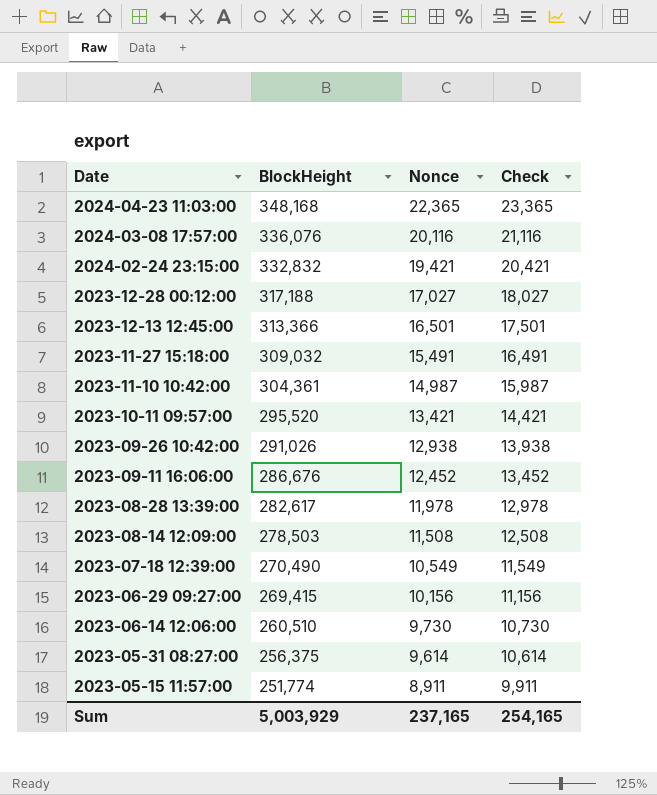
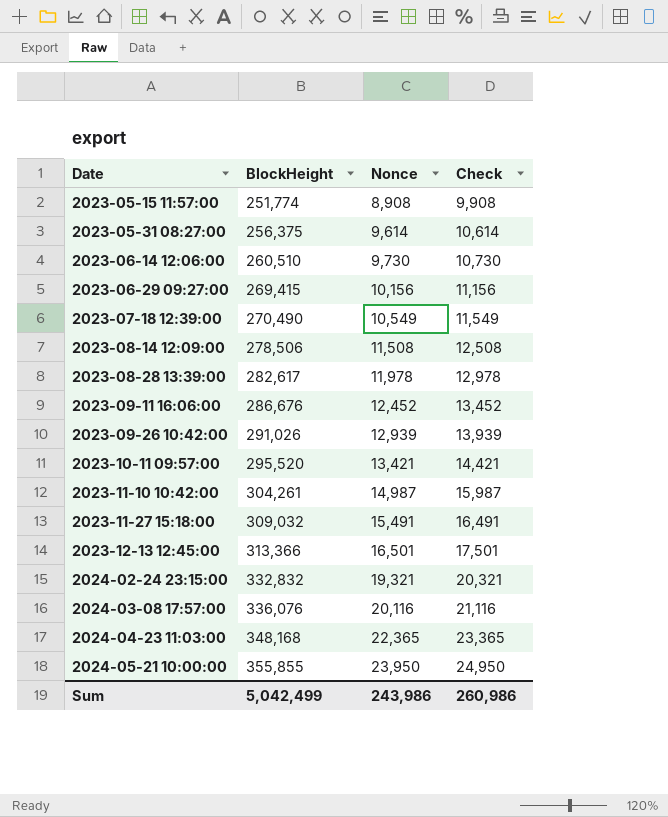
row order: Date descending -> Date ascending
row 2023-12-28 00:12:00: 317,188 | 17,027 | 18,027 -> none
2023-05-15 11:57:00 | Nonce: 8,911 -> 8,908
2023-05-15 11:57:00 | Check: 9,911 -> 9,908
2023-08-14 12:09:00 | BlockHeight: 278,503 -> 278,506
2023-09-26 10:42:00 | Nonce: 12,938 -> 12,939
2023-09-26 10:42:00 | Check: 13,938 -> 13,939
2023-11-10 10:42:00 | BlockHeight: 304,361 -> 304,261
2024-02-24 23:15:00 | Nonce: 19,421 -> 19,321
2024-02-24 23:15:00 | Check: 20,421 -> 20,321
row 2024-05-21 10:00:00: none -> 355,855 | 23,950 | 24,950
Sum | BlockHeight: 5,003,929 -> 5,042,499
Sum | Nonce: 237,165 -> 243,986
Sum | Check: 254,165 -> 260,986

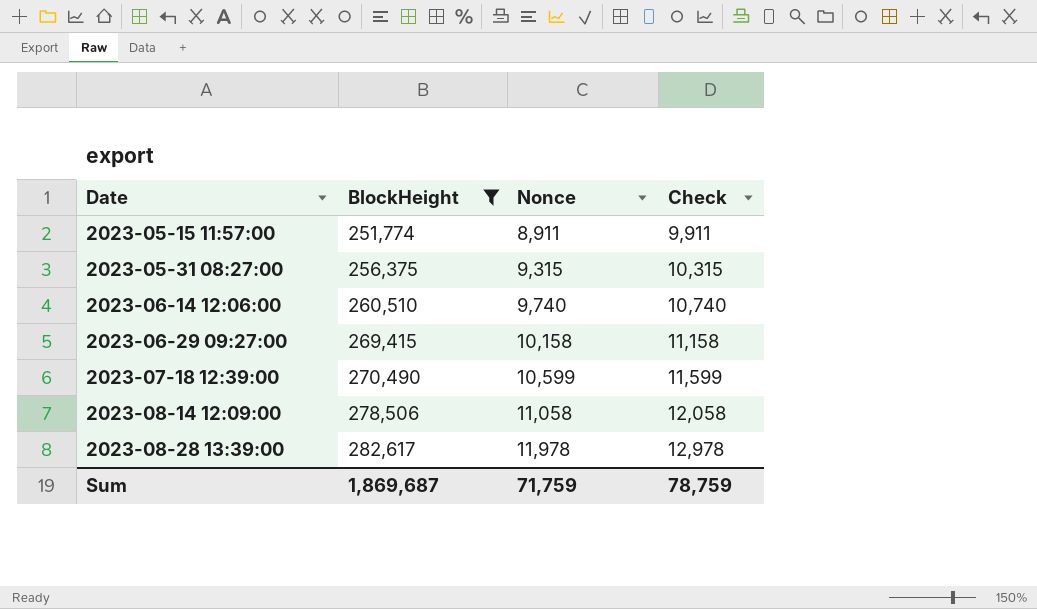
filter: none -> BlockHeight <= 282,617
2023-05-15 11:57:00 | Nonce: 8,908 -> 8,911
2023-05-15 11:57:00 | Check: 9,908 -> 9,911
2023-05-31 08:27:00 | Nonce: 9,614 -> 9,315
2023-05-31 08:27:00 | Check: 10,614 -> 10,315
2023-06-14 12:06:00 | Nonce: 9,730 -> 9,740
2023-06-14 12:06:00 | Check: 10,730 -> 10,740
2023-06-29 09:27:00 | Nonce: 10,156 -> 10,158
2023-06-29 09:27:00 | Check: 11,156 -> 11,158
2023-07-18 12:39:00 | Nonce: 10,549 -> 10,599
2023-07-18 12:39:00 | Check: 11,549 -> 11,599
2023-08-14 12:09:00 | Nonce: 11,508 -> 11,058
2023-08-14 12:09:00 | Check: 12,508 -> 12,058
Sum | BlockHeight: 5,042,499 -> 1,869,687
Sum | Nonce: 243,986 -> 71,759
Sum | Check: 260,986 -> 78,759

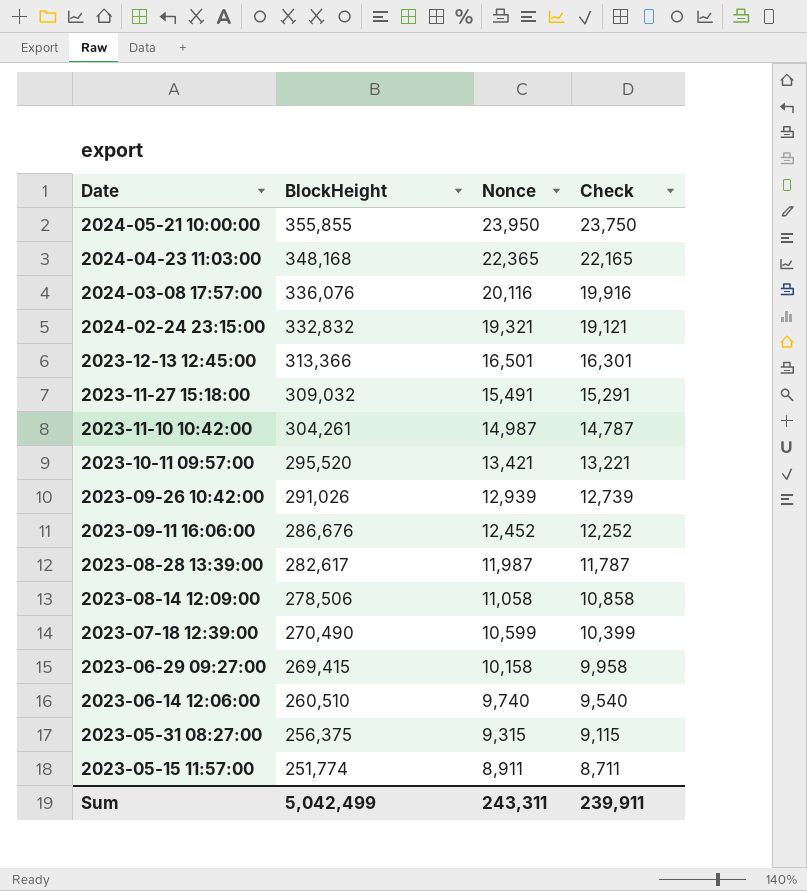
filter: BlockHeight <= 282,617 -> none
row order: Date ascending -> Date descending
column Check | formula: [Nonce] + 1000 -> [Nonce] - 200
2023-08-28 13:39:00 | Nonce: 11,978 -> 11,987
Sum | BlockHeight: 1,869,687 -> 5,042,499
Sum | Nonce: 71,759 -> 243,311
Sum | Check: 78,759 -> 239,911

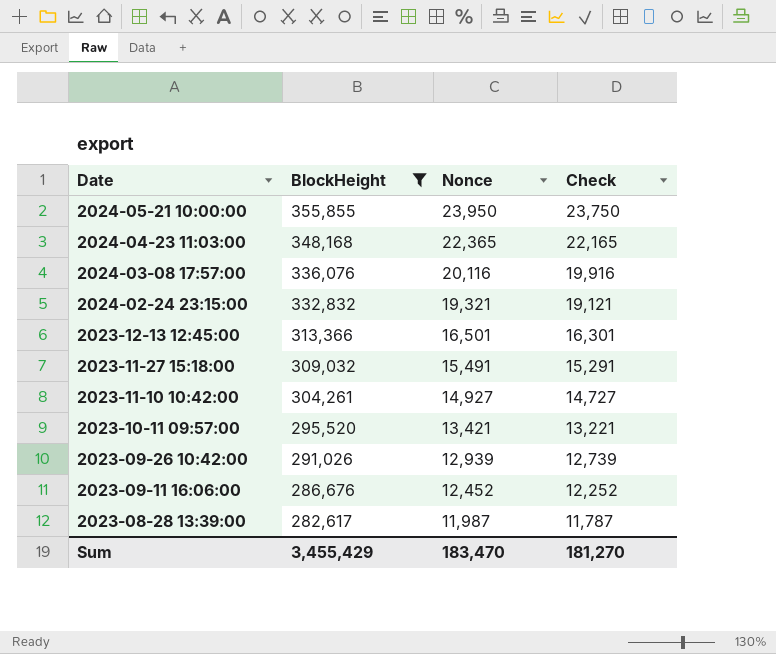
filter: none -> BlockHeight >= 282,617
2023-11-10 10:42:00 | Nonce: 14,987 -> 14,927
2023-11-10 10:42:00 | Check: 14,787 -> 14,727
Sum | BlockHeight: 5,042,499 -> 3,455,429
Sum | Nonce: 243,311 -> 183,470
Sum | Check: 239,911 -> 181,270

